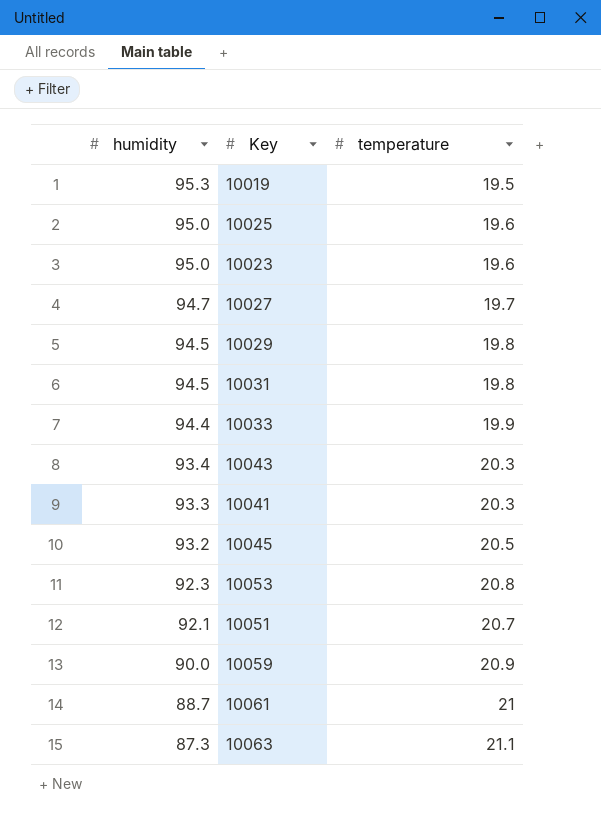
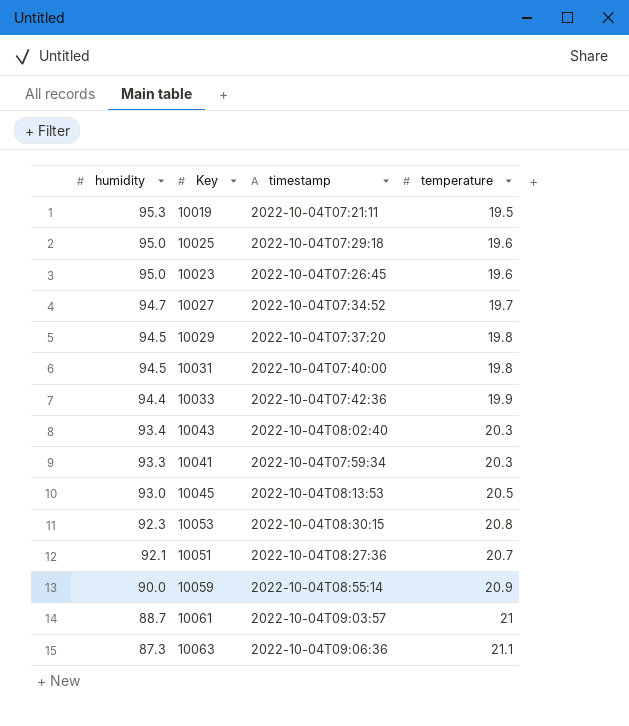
column timestamp | position: none -> 3
10045 | humidity: 93.2 -> 93.0

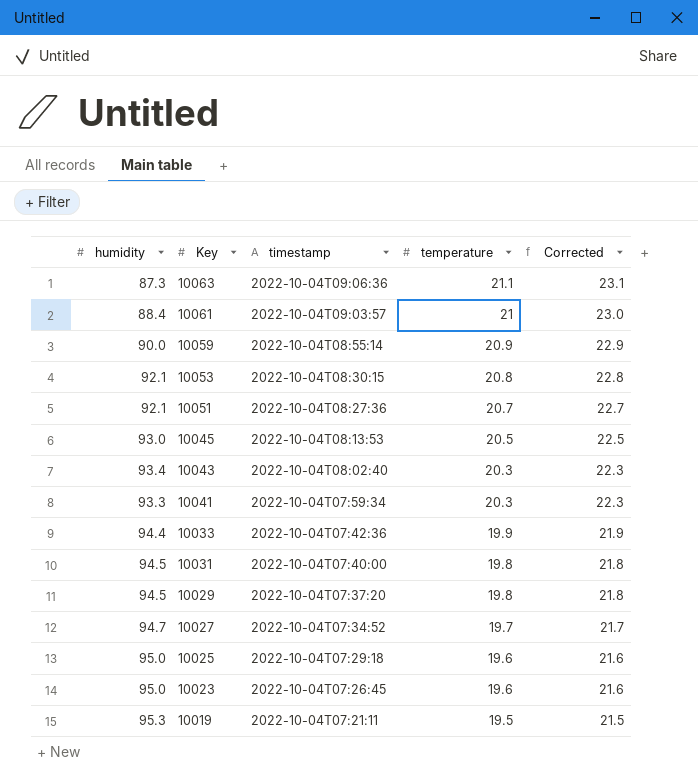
row order: humidity descending -> Key descending
column Corrected | formula: none -> [temperature] + 2
10061 | humidity: 88.7 -> 88.4
10053 | humidity: 92.3 -> 92.1

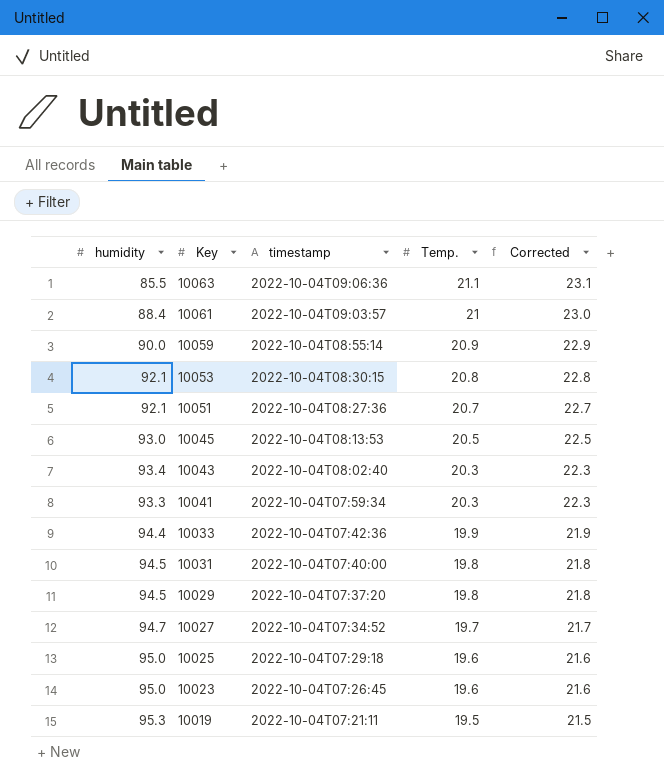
column name: temperature -> Temp.
10063 | humidity: 87.3 -> 85.5

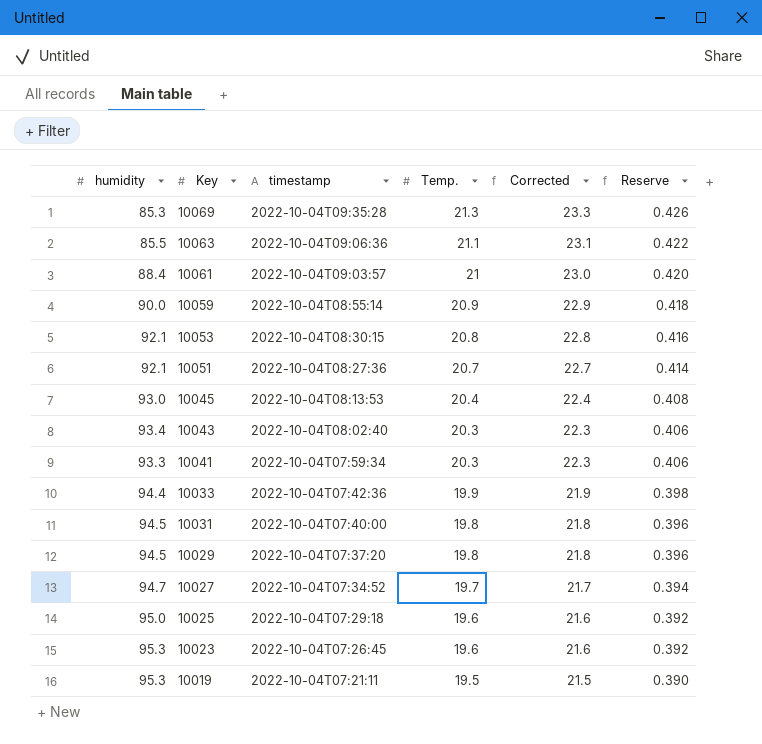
column Reserve | formula: none -> [Temp.] * 0.02
row 10069: none -> 85.3 | 2022-10-04T09:35:28 | 21.3 | 23.3 | 0.426
10045 | Temp.: 20.5 -> 20.4
10045 | Corrected: 22.5 -> 22.4
10023 | humidity: 95.0 -> 95.3

